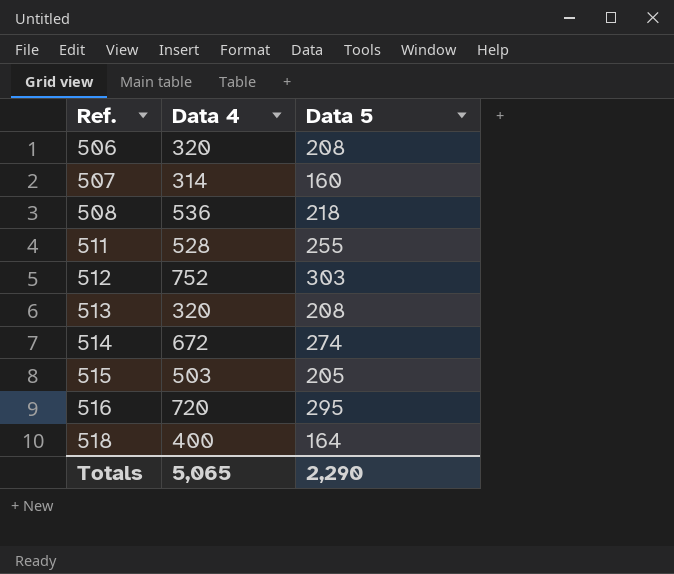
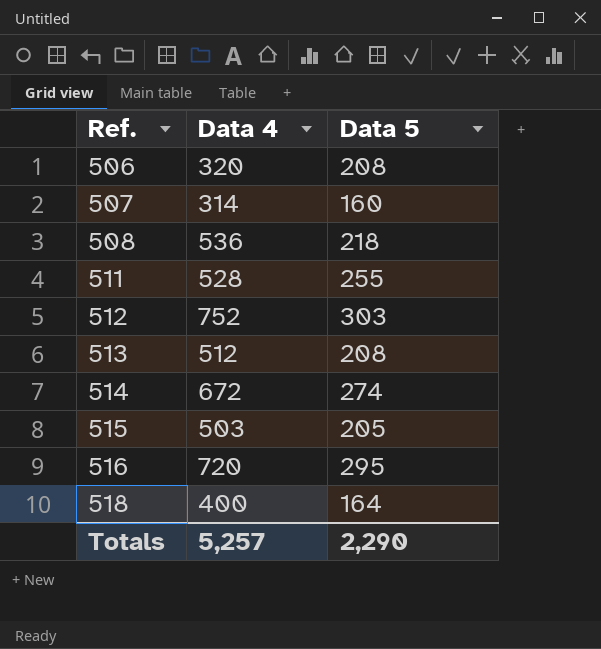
513 | Data 4: 320 -> 512
Totals | Data 4: 5,065 -> 5,257

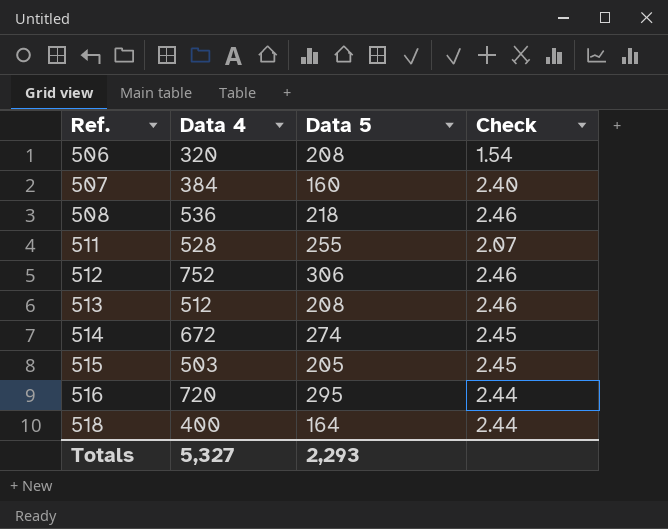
column Check | formula: none -> [Data 4] / [Data 5]
507 | Data 4: 314 -> 384
512 | Data 5: 303 -> 306
Totals | Data 4: 5,257 -> 5,327
Totals | Data 5: 2,290 -> 2,293

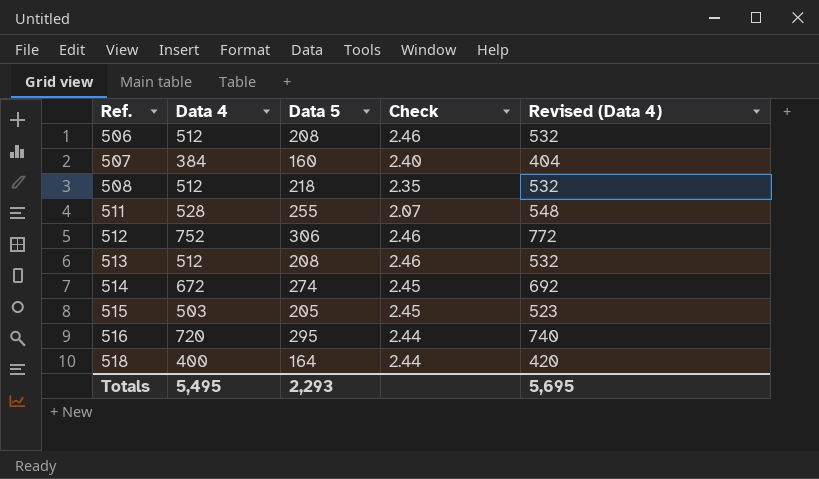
column Revised (Data 4) | formula: none -> [Data 4] + 20
506 | Data 4: 320 -> 512
506 | Check: 1.54 -> 2.46
508 | Data 4: 536 -> 512
508 | Check: 2.46 -> 2.35
Totals | Data 4: 5,327 -> 5,495

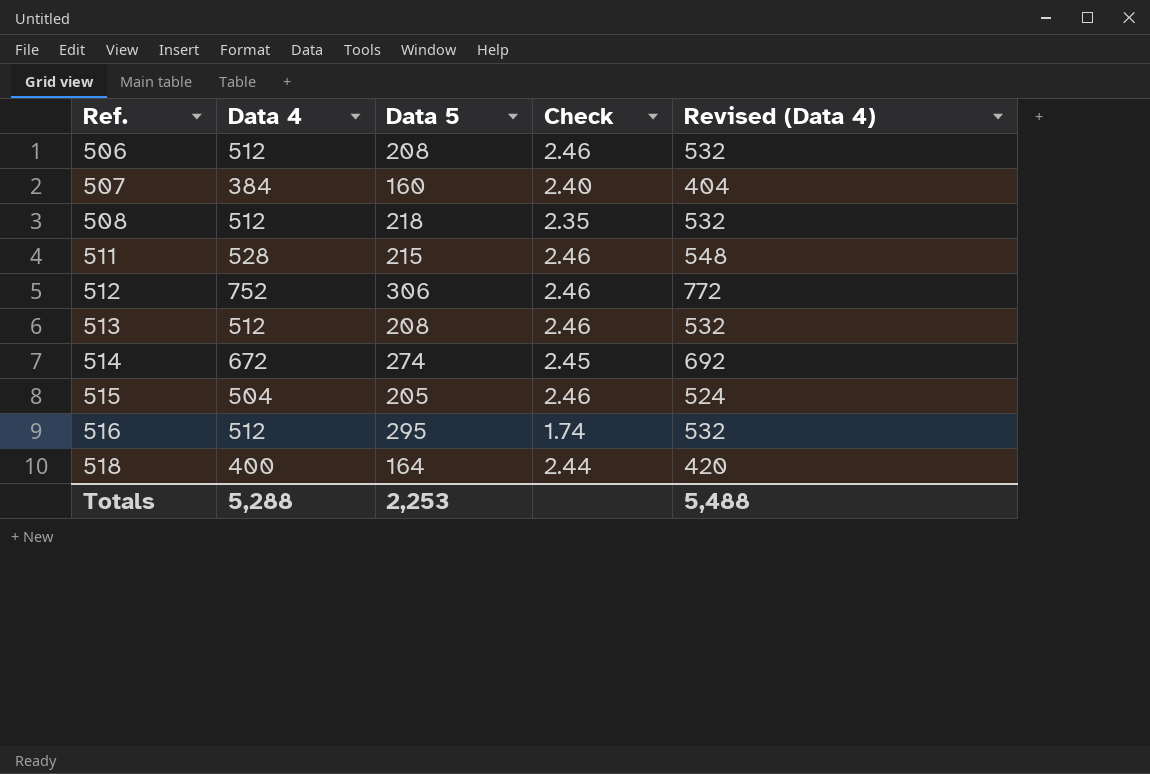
511 | Data 5: 255 -> 215
511 | Check: 2.07 -> 2.46
515 | Data 4: 503 -> 504
515 | Check: 2.45 -> 2.46
515 | Revised (Data 4): 523 -> 524
516 | Data 4: 720 -> 512
516 | Check: 2.44 -> 1.74
516 | Revised (Data 4): 740 -> 532
Totals | Data 4: 5,495 -> 5,288
Totals | Data 5: 2,293 -> 2,253
Totals | Revised (Data 4): 5,695 -> 5,488

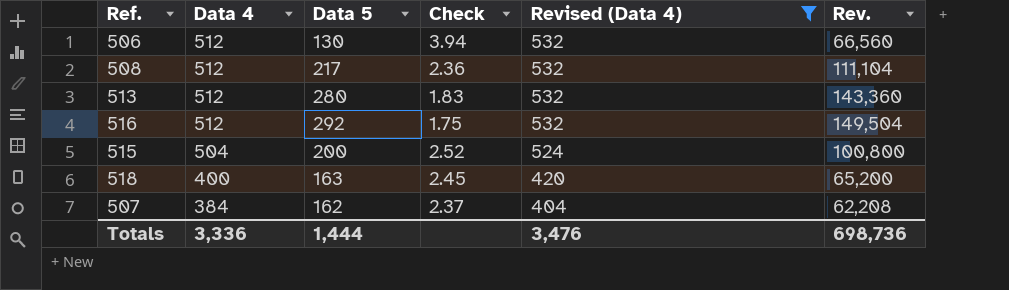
filter: none -> Revised (Data 4) <= 532
row order: Ref. ascending -> Data 4 descending
column Rev. | formula: none -> [Data 4] * [Data 5]
506 | Data 5: 208 -> 130
506 | Check: 2.46 -> 3.94
508 | Data 5: 218 -> 217
508 | Check: 2.35 -> 2.36
513 | Data 5: 208 -> 280
513 | Check: 2.46 -> 1.83
516 | Data 5: 295 -> 292
516 | Check: 1.74 -> 1.75
515 | Data 5: 205 -> 200
515 | Check: 2.46 -> 2.52
518 | Data 5: 164 -> 163
518 | Check: 2.44 -> 2.45
507 | Data 5: 160 -> 162
507 | Check: 2.40 -> 2.37
Totals | Data 4: 5,288 -> 3,336
Totals | Data 5: 2,253 -> 1,444
Totals | Revised (Data 4): 5,488 -> 3,476

